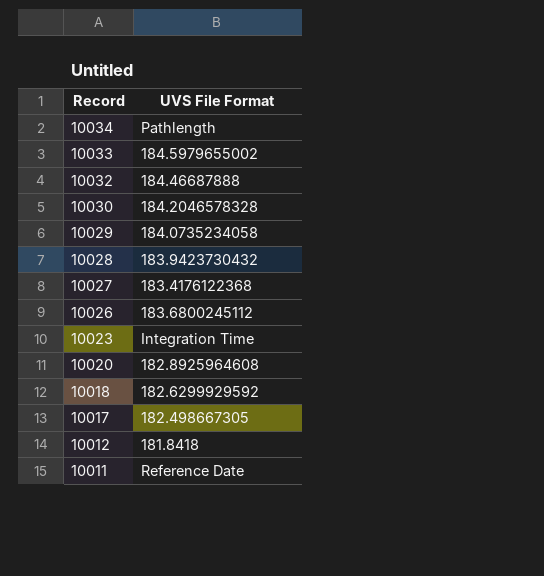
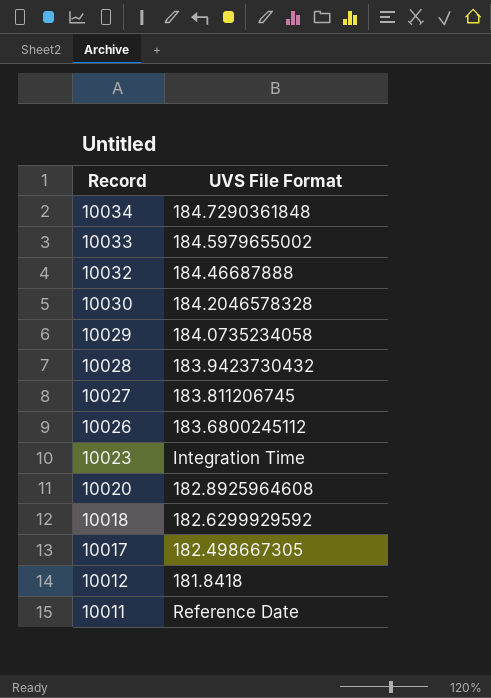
10034 | UVS File Format: Pathlength -> 184.7290361848
10027 | UVS File Format: 183.4176122368 -> 183.811206745

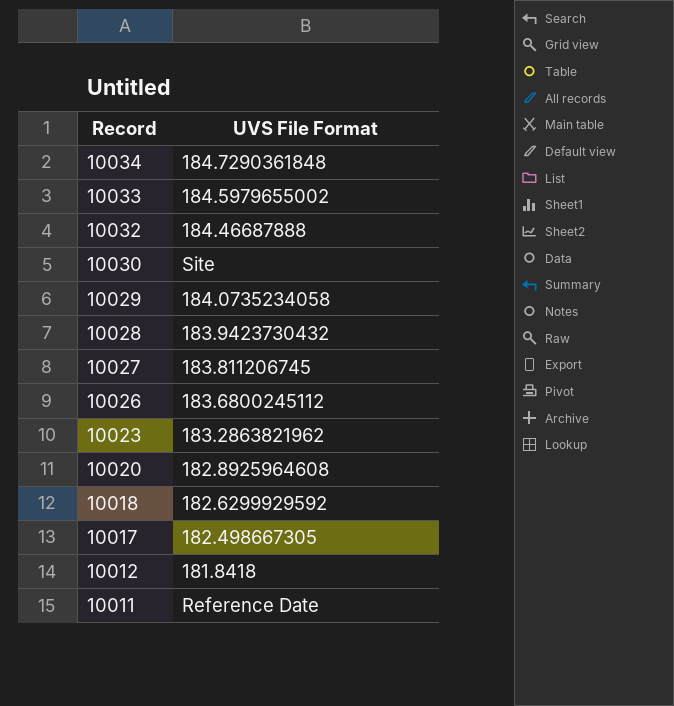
10030 | UVS File Format: 184.2046578328 -> Site
10023 | UVS File Format: Integration Time -> 183.2863821962

